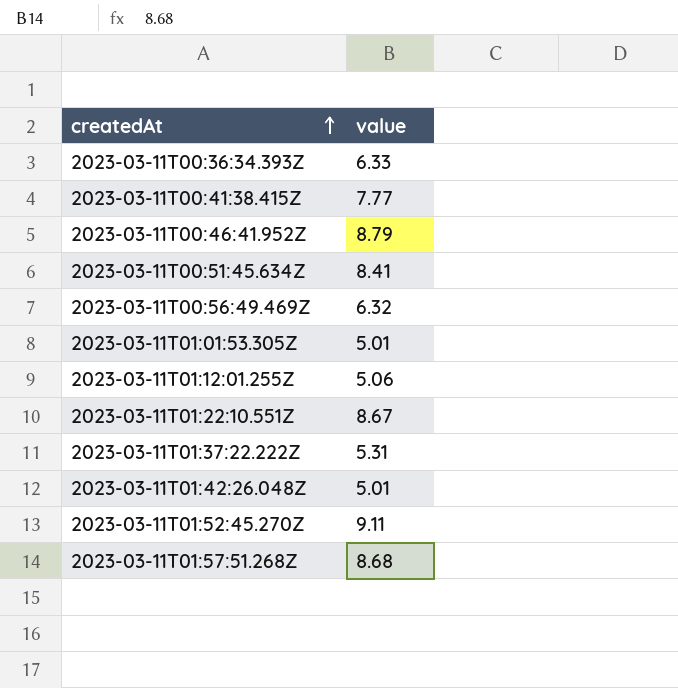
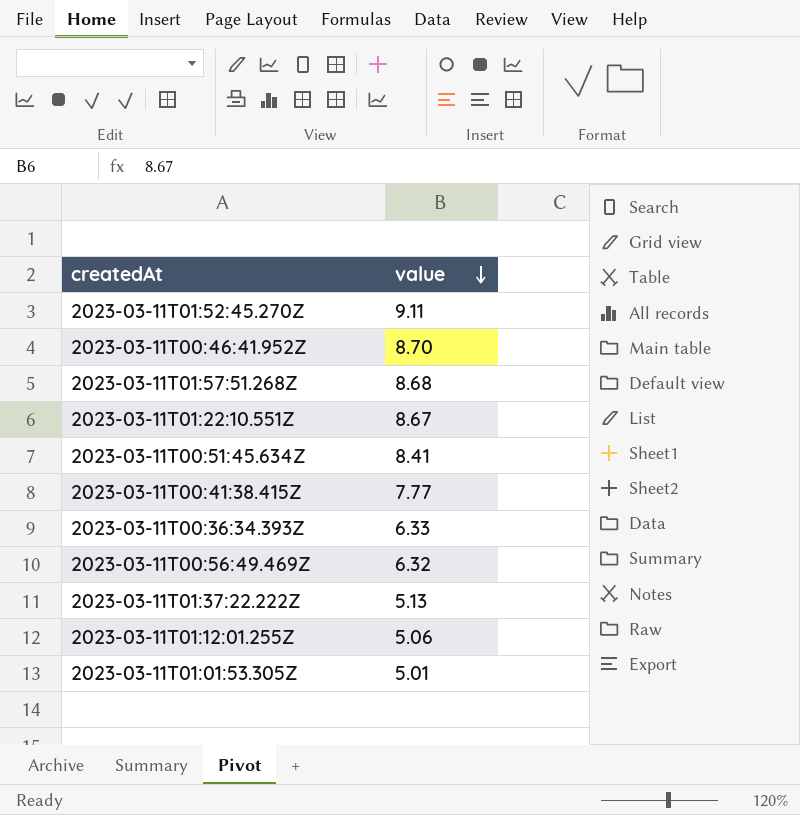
row order: createdAt ascending -> value descending
row 2023-03-11T01:42:26.048Z: 5.01 -> none
2023-03-11T00:46:41.952Z | value: 8.79 -> 8.70
2023-03-11T01:37:22.222Z | value: 5.31 -> 5.13

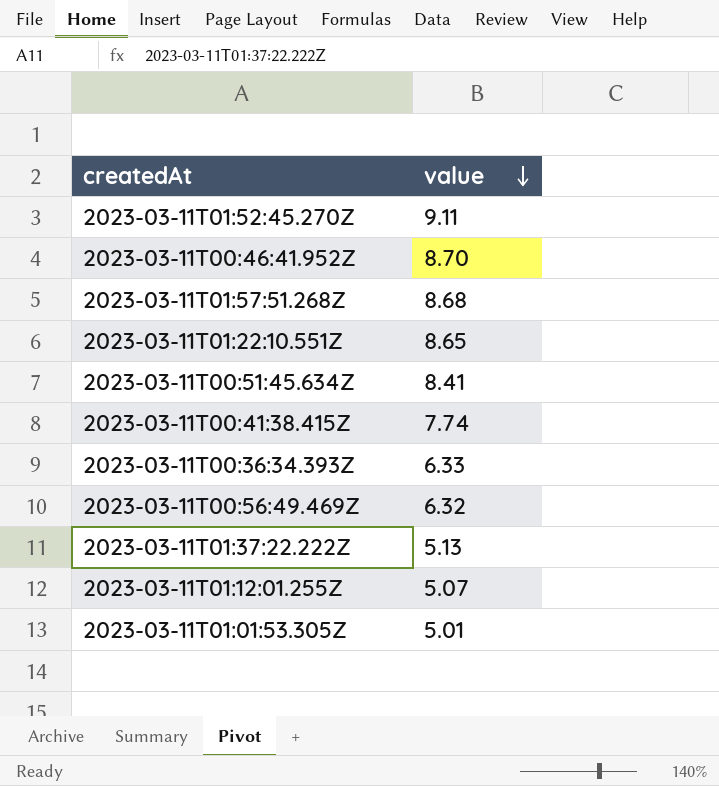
2023-03-11T01:22:10.551Z | value: 8.67 -> 8.65
2023-03-11T00:41:38.415Z | value: 7.77 -> 7.74
2023-03-11T01:12:01.255Z | value: 5.06 -> 5.07

